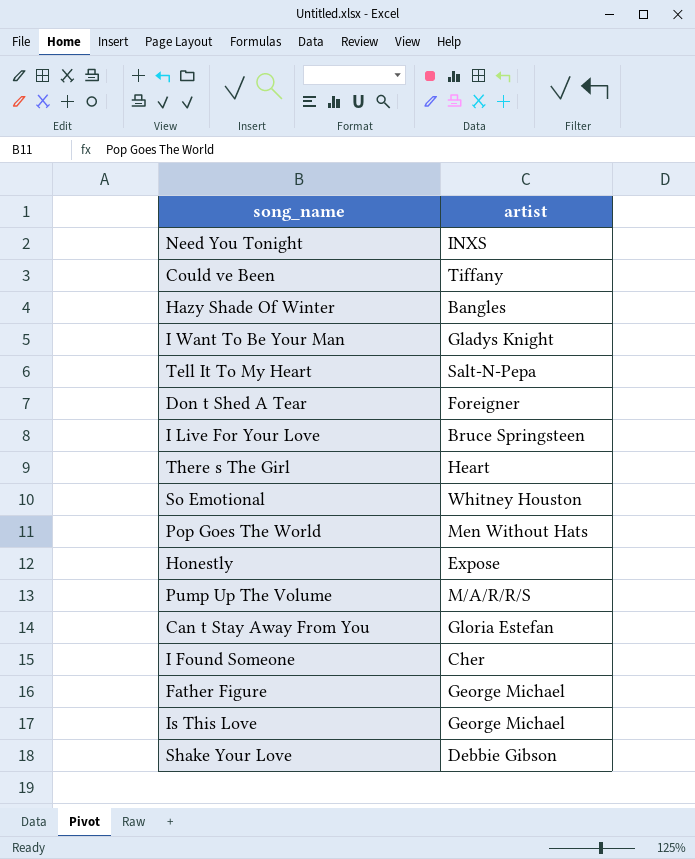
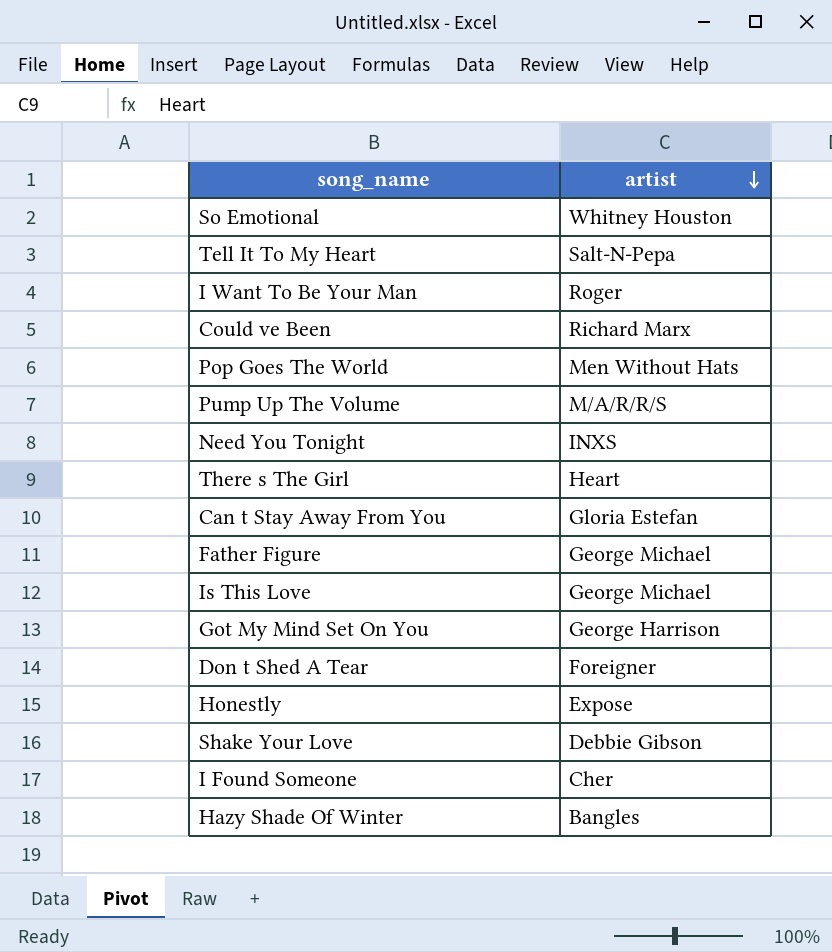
row order: none -> artist descending
row I Live For Your Love: Bruce Springsteen -> none
I Want To Be Your Man | artist: Gladys Knight -> Roger
Could ve Been | artist: Tiffany -> Richard Marx
row Got My Mind Set On You: none -> George Harrison

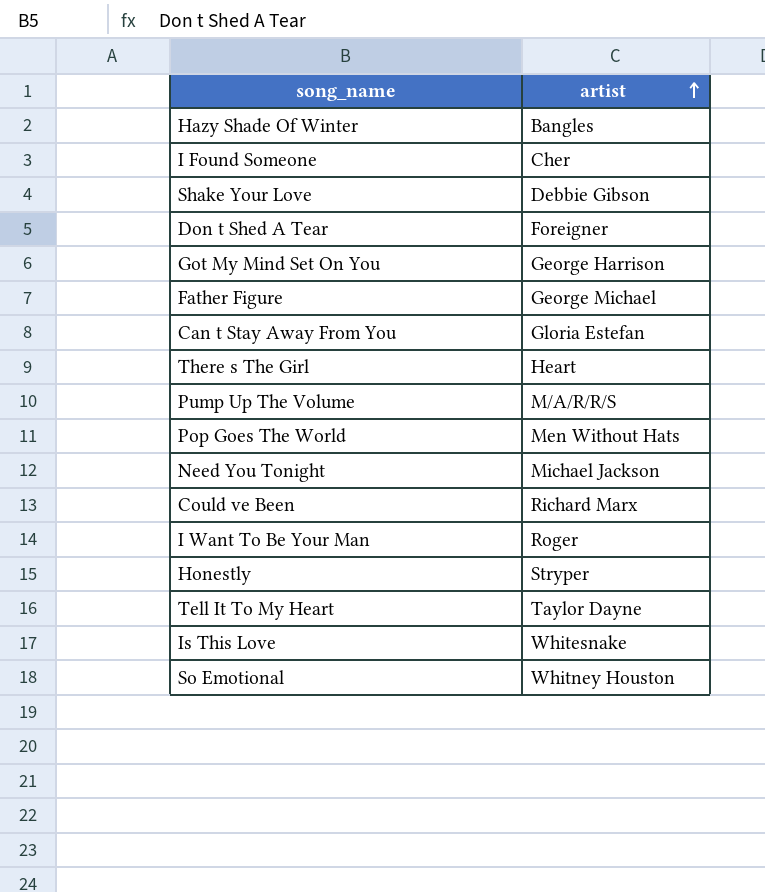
row order: artist descending -> artist ascending
Need You Tonight | artist: INXS -> Michael Jackson
Honestly | artist: Expose -> Stryper
Tell It To My Heart | artist: Salt-N-Pepa -> Taylor Dayne
Is This Love | artist: George Michael -> Whitesnake

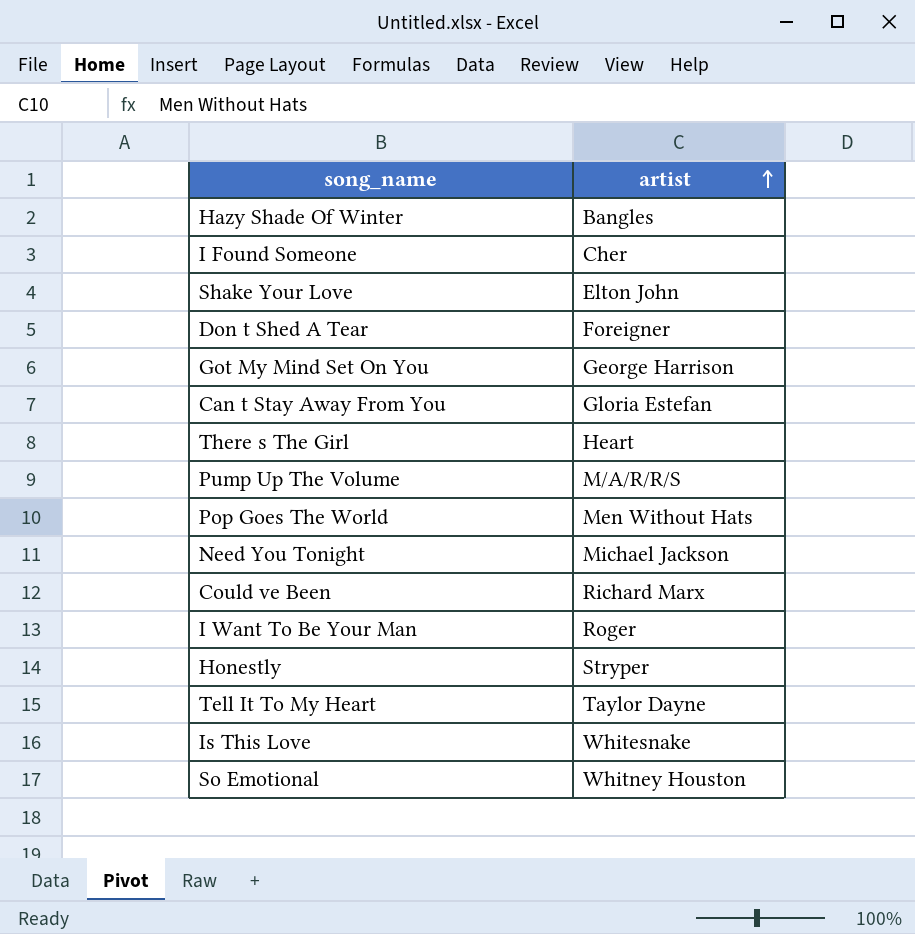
row Father Figure: George Michael -> none
Shake Your Love | artist: Debbie Gibson -> Elton John

